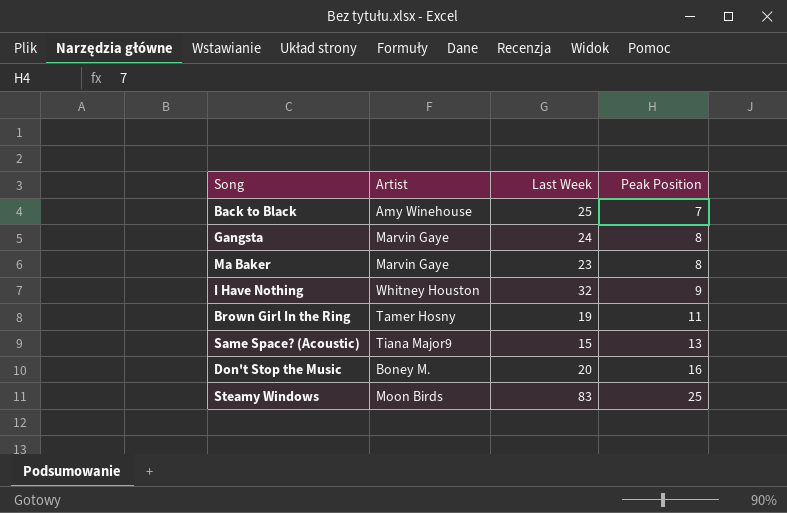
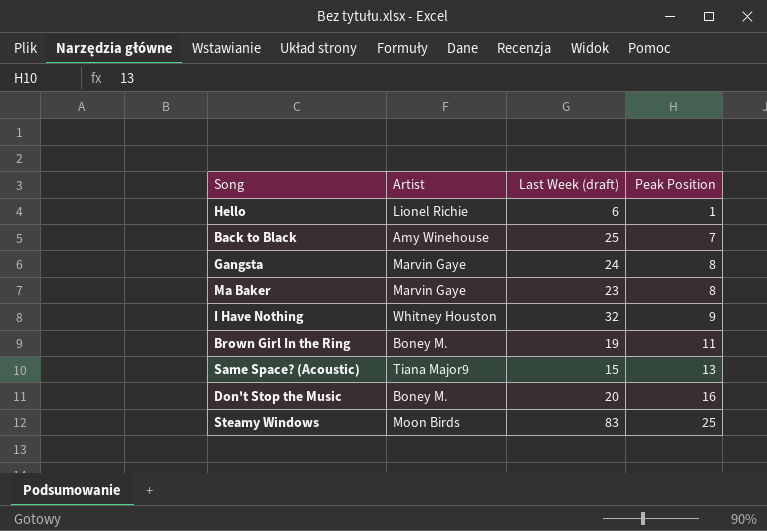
column name: Last Week -> Last Week (draft)
row Hello: none -> Lionel Richie | 6 | 1
Brown Girl In the Ring | Artist: Tamer Hosny -> Boney M.

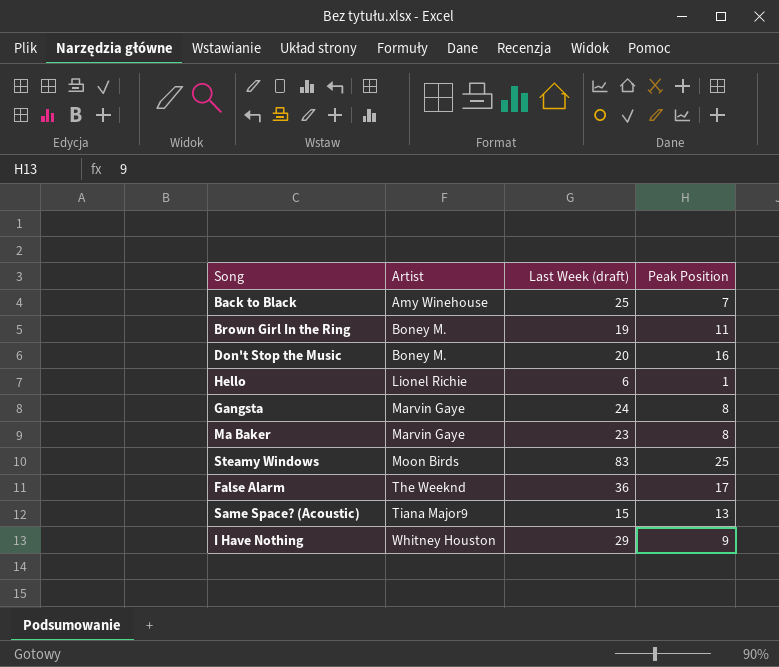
row order: Peak Position ascending -> Artist ascending
row False Alarm: none -> The Weeknd | 36 | 17
I Have Nothing | Last Week (draft): 32 -> 29

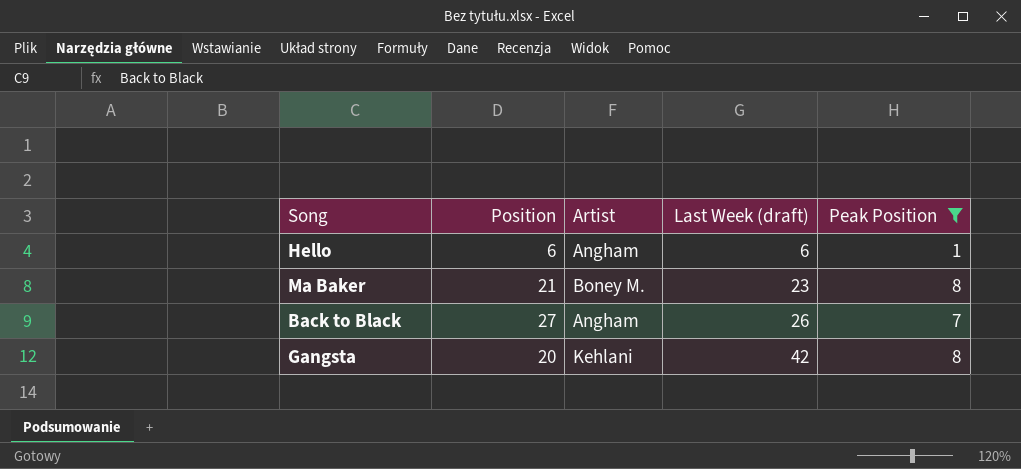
filter: none -> Peak Position <= 8
row order: Artist ascending -> Last Week (draft) ascending
column Position | position: none -> 2
Hello | Artist: Lionel Richie -> Angham
Ma Baker | Artist: Marvin Gaye -> Boney M.
Back to Black | Artist: Amy Winehouse -> Angham
Back to Black | Last Week (draft): 25 -> 26
Gangsta | Artist: Marvin Gaye -> Kehlani
Gangsta | Last Week (draft): 24 -> 42

